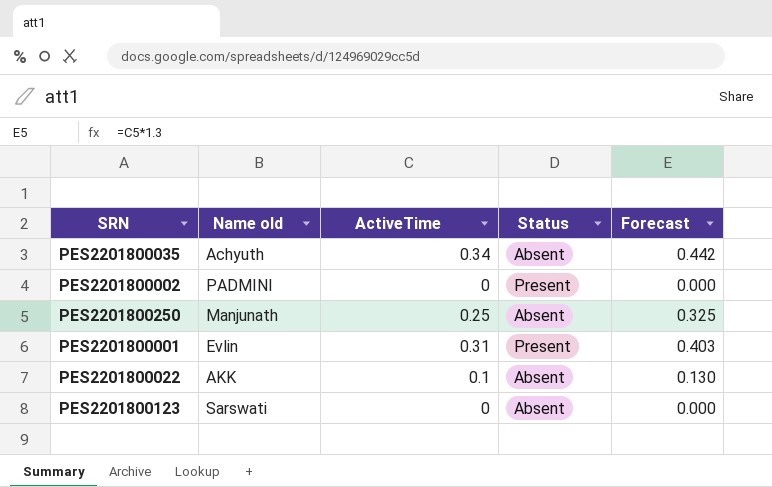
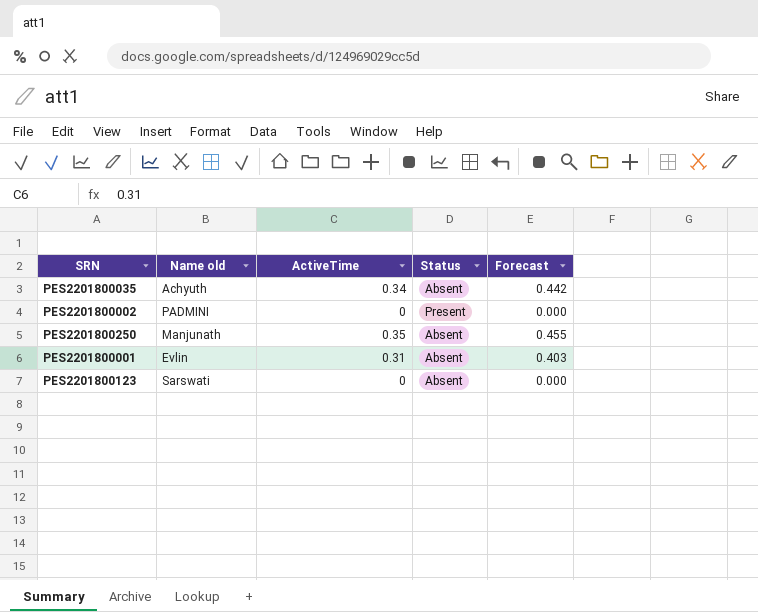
row PES2201800022: AKK | 0.1 | Absent | 0.130 -> none
PES2201800250 | ActiveTime: 0.25 -> 0.35
PES2201800250 | Forecast: 0.325 -> 0.455
PES2201800001 | Status: Present -> Absent

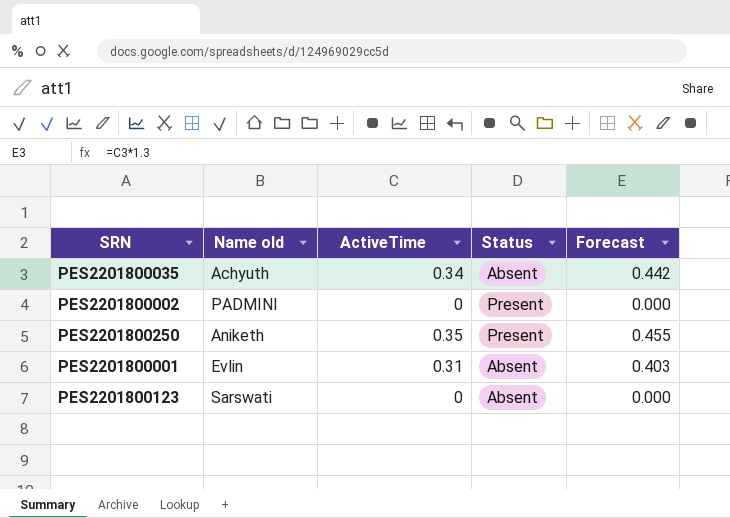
PES2201800250 | Name old: Manjunath -> Aniketh
PES2201800250 | Status: Absent -> Present

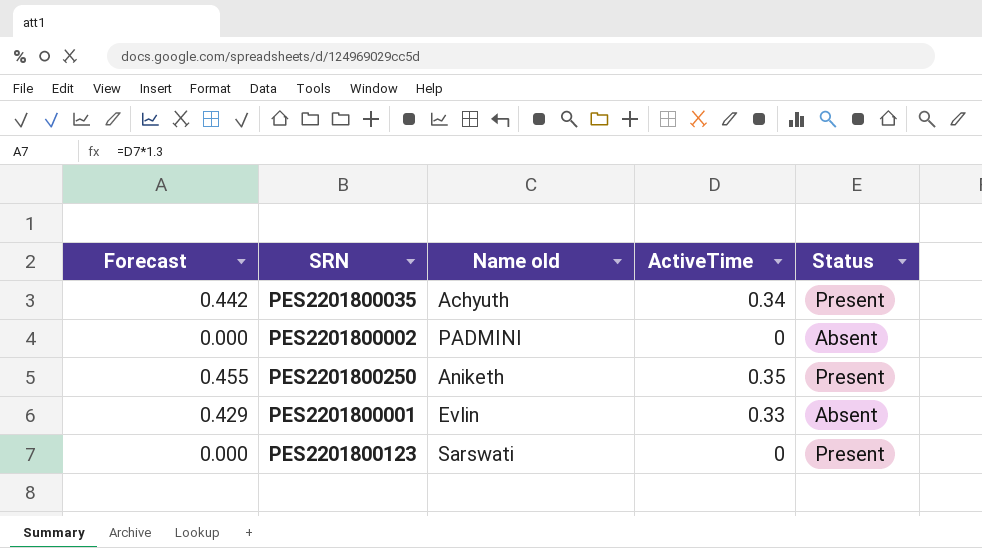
column Forecast | position: 5 -> 1
PES2201800035 | Status: Absent -> Present
PES2201800002 | Status: Present -> Absent
PES2201800001 | Forecast: 0.403 -> 0.429
PES2201800001 | ActiveTime: 0.31 -> 0.33
PES2201800123 | Status: Absent -> Present

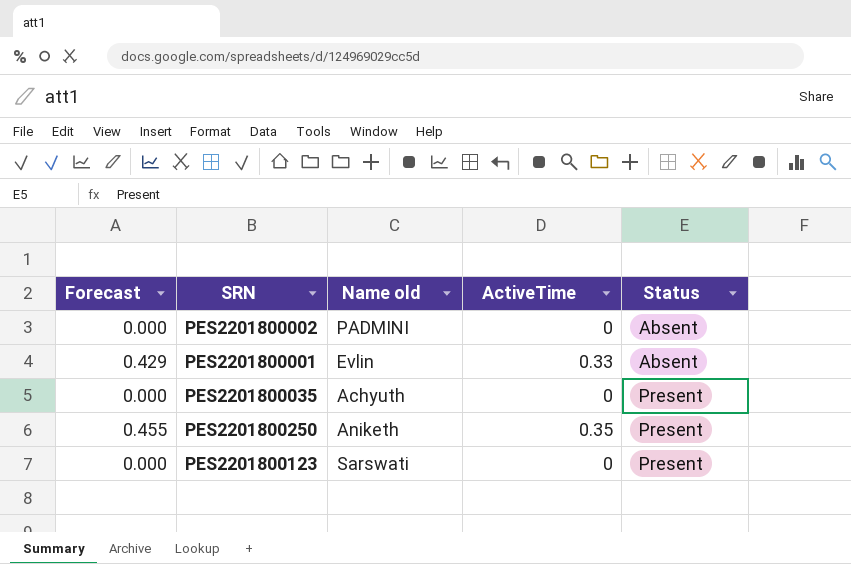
row order: none -> Status ascending
PES2201800035 | Forecast: 0.442 -> 0.000
PES2201800035 | ActiveTime: 0.34 -> 0

